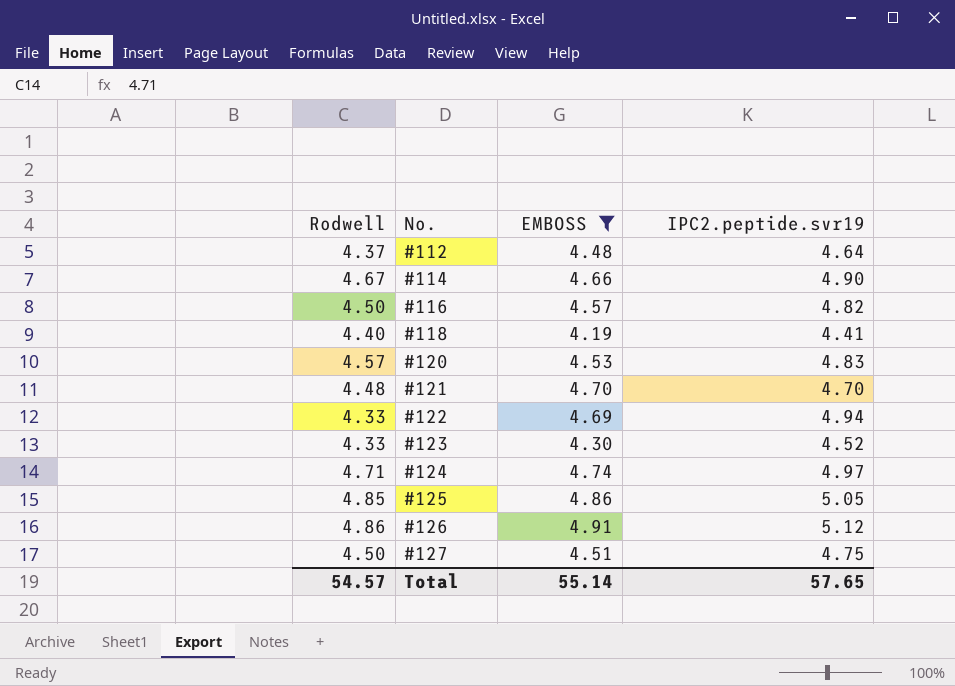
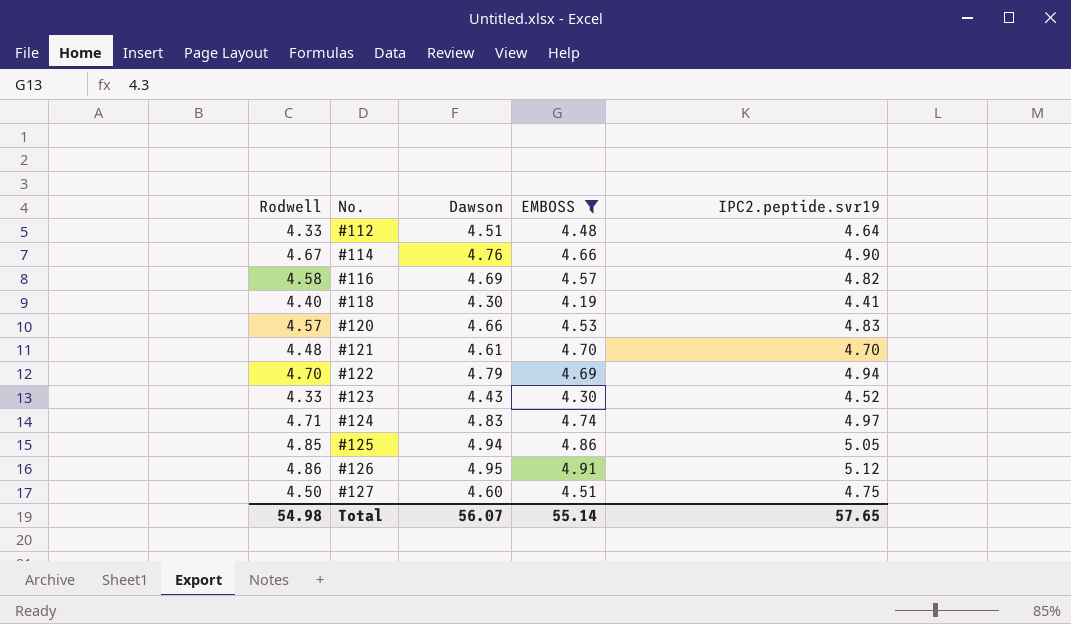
column Dawson | position: none -> 3
#112 | Rodwell: 4.37 -> 4.33
#116 | Rodwell: 4.50 -> 4.58
#122 | Rodwell: 4.33 -> 4.70
Total | Rodwell: 54.57 -> 54.98

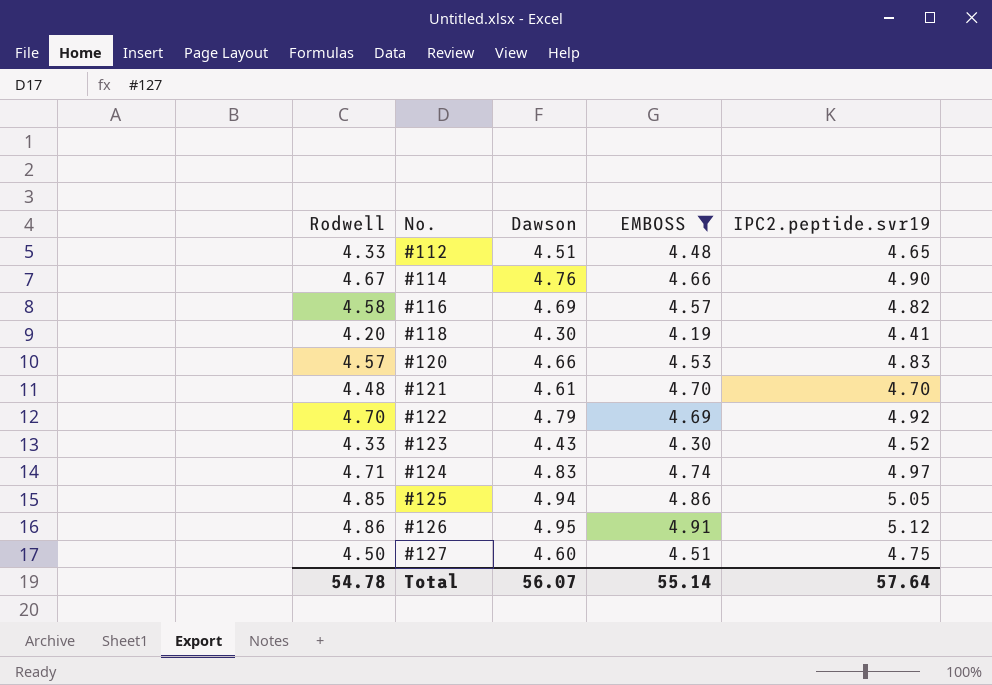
#112 | IPC2.peptide.svr19: 4.64 -> 4.65
#118 | Rodwell: 4.40 -> 4.20
#122 | IPC2.peptide.svr19: 4.94 -> 4.92
Total | Rodwell: 54.98 -> 54.78
Total | IPC2.peptide.svr19: 57.65 -> 57.64

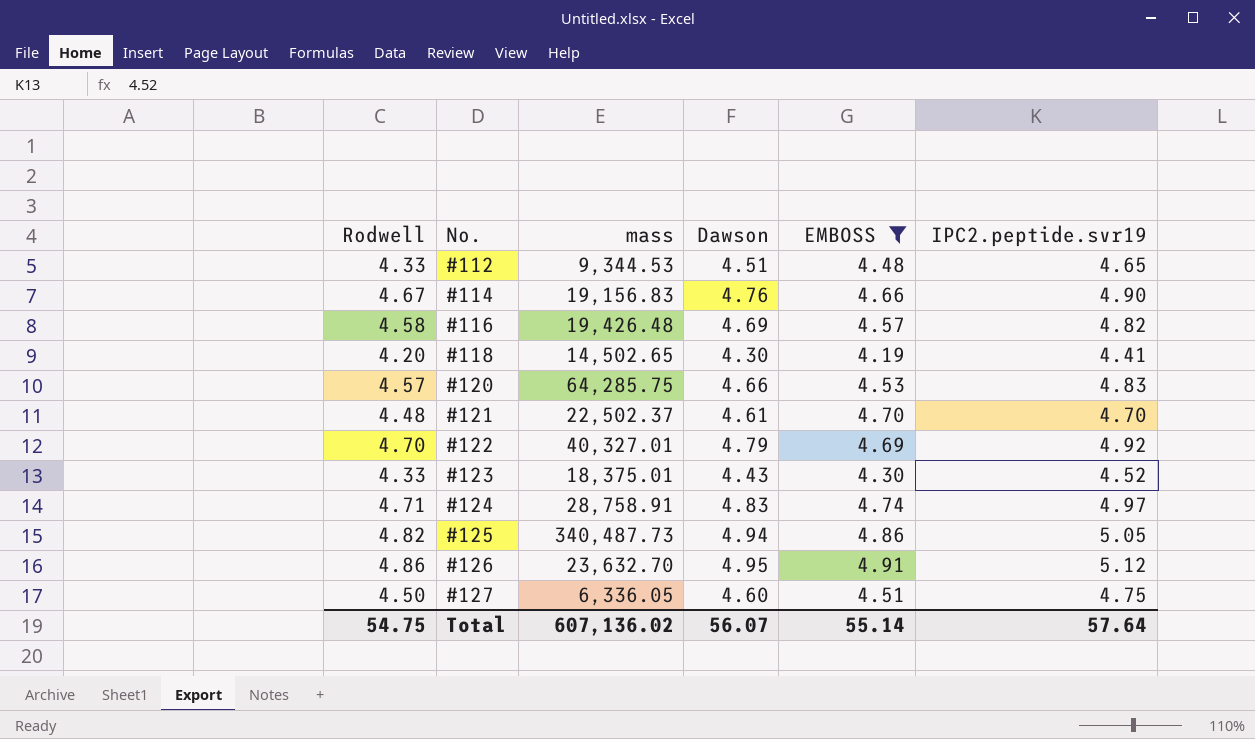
column mass | position: none -> 3
#125 | Rodwell: 4.85 -> 4.82
Total | Rodwell: 54.78 -> 54.75

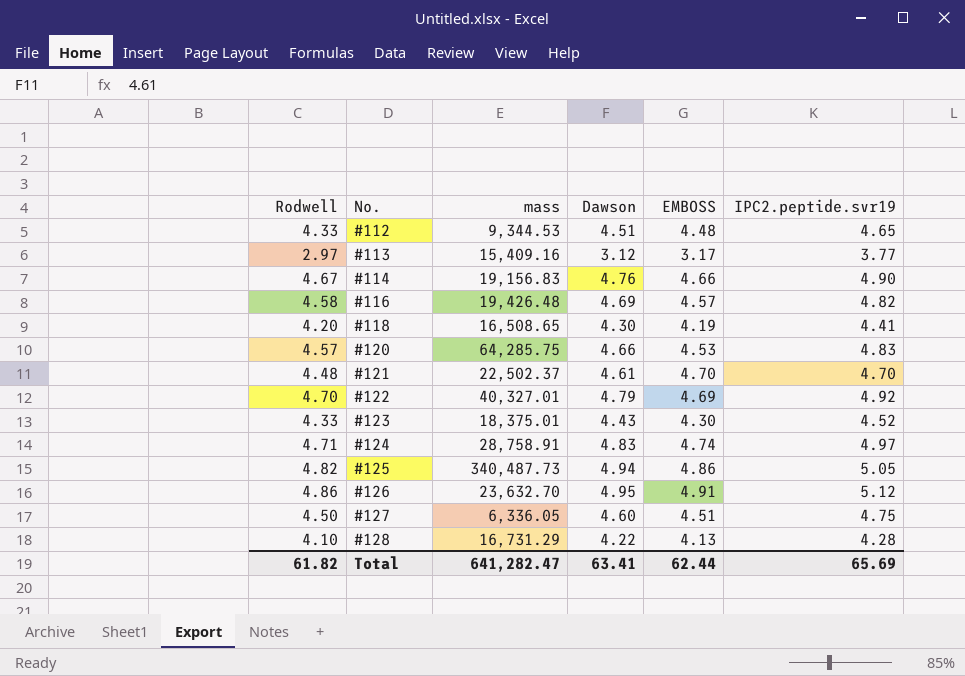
filter: EMBOSS >= 4.19 -> none
#118 | mass: 14,502.65 -> 16,508.65
Total | Rodwell: 54.75 -> 61.82
Total | mass: 607,136.02 -> 641,282.47
Total | Dawson: 56.07 -> 63.41
Total | EMBOSS: 55.14 -> 62.44
Total | IPC2.peptide.svr19: 57.64 -> 65.69

